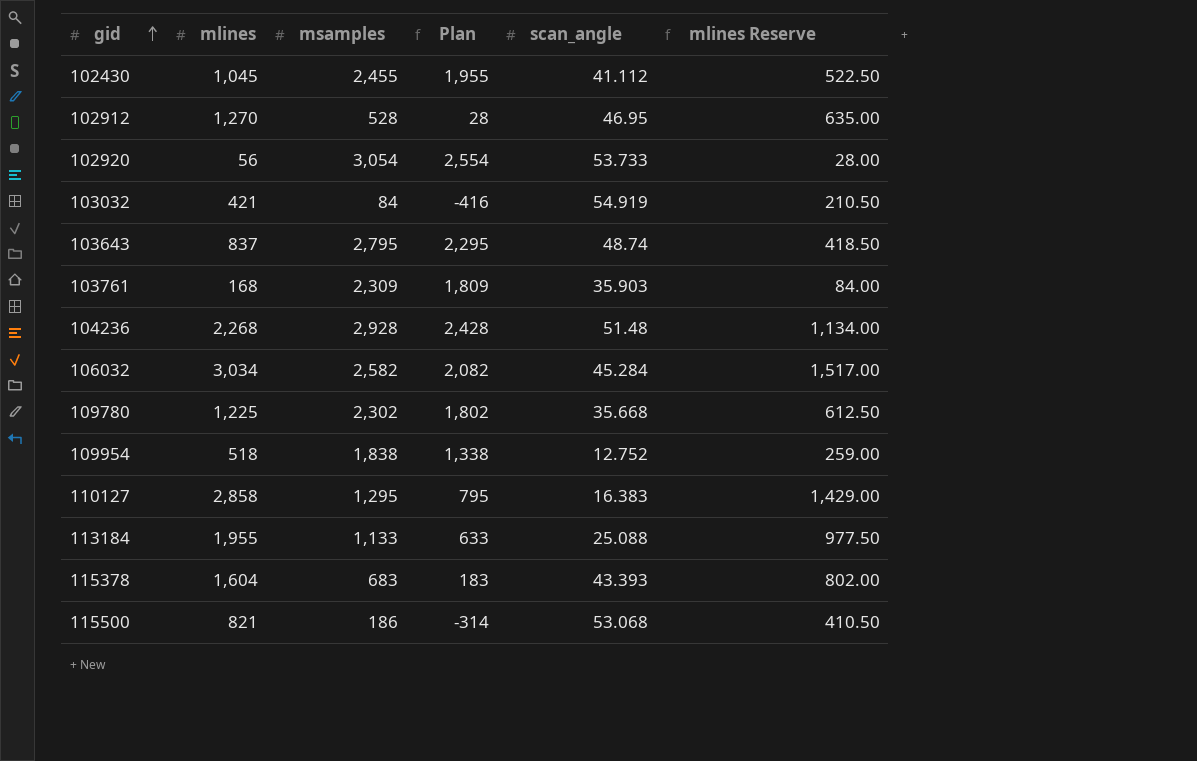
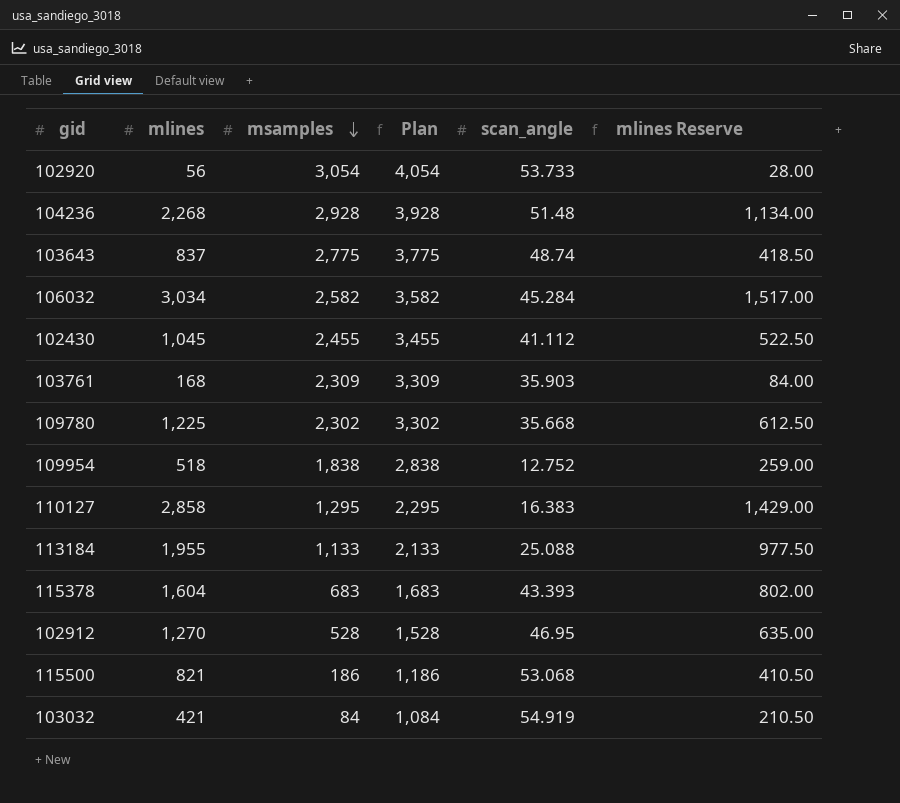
row order: gid ascending -> msamples descending
column Plan | formula: [msamples] - 500 -> [msamples] + 1000
103643 | msamples: 2,795 -> 2,775

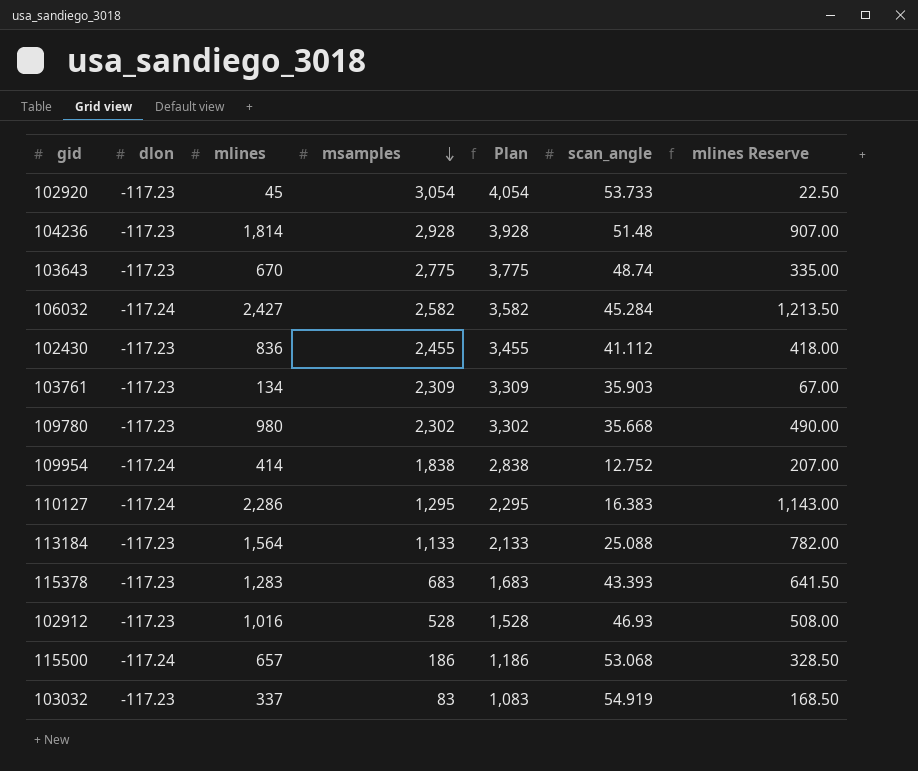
column dlon | position: none -> 2
102920 | mlines: 56 -> 45
102920 | mlines Reserve: 28.00 -> 22.50
104236 | mlines: 2,268 -> 1,814
104236 | mlines Reserve: 1,134.00 -> 907.00
103643 | mlines: 837 -> 670
103643 | mlines Reserve: 418.50 -> 335.00
106032 | mlines: 3,034 -> 2,427
106032 | mlines Reserve: 1,517.00 -> 1,213.50
102430 | mlines: 1,045 -> 836
102430 | mlines Reserve: 522.50 -> 418.00
103761 | mlines: 168 -> 134
103761 | mlines Reserve: 84.00 -> 67.00
109780 | mlines: 1,225 -> 980
109780 | mlines Reserve: 612.50 -> 490.00
109954 | mlines: 518 -> 414
109954 | mlines Reserve: 259.00 -> 207.00
110127 | mlines: 2,858 -> 2,286
110127 | mlines Reserve: 1,429.00 -> 1,143.00
113184 | mlines: 1,955 -> 1,564
113184 | mlines Reserve: 977.50 -> 782.00
115378 | mlines: 1,604 -> 1,283
115378 | mlines Reserve: 802.00 -> 641.50
102912 | mlines: 1,270 -> 1,016
102912 | scan_angle: 46.95 -> 46.93
102912 | mlines Reserve: 635.00 -> 508.00
115500 | mlines: 821 -> 657
115500 | mlines Reserve: 410.50 -> 328.50
103032 | mlines: 421 -> 337
103032 | msamples: 84 -> 83
103032 | Plan: 1,084 -> 1,083
103032 | mlines Reserve: 210.50 -> 168.50

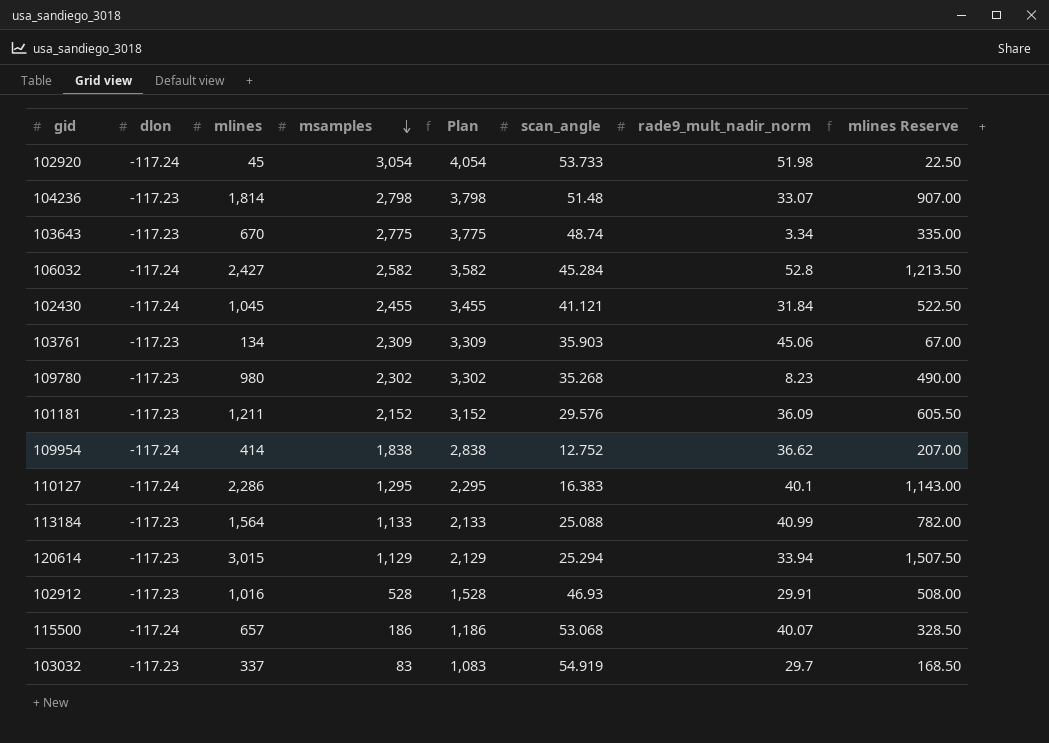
column rade9_mult_nadir_norm | position: none -> 7
row 115378: -117.23 | 1,283 | 683 | 1,683 | 43.393 | 641.50 -> none
102920 | dlon: -117.23 -> -117.24
104236 | msamples: 2,928 -> 2,798
104236 | Plan: 3,928 -> 3,798
102430 | dlon: -117.23 -> -117.24
102430 | mlines: 836 -> 1,045
102430 | scan_angle: 41.112 -> 41.121
102430 | mlines Reserve: 418.00 -> 522.50
109780 | scan_angle: 35.668 -> 35.268
row 101181: none -> -117.23 | 1,211 | 2,152 | 3,152 | 29.576 | 36.09 | 605.50
row 120614: none -> -117.23 | 3,015 | 1,129 | 2,129 | 25.294 | 33.94 | 1,507.50

